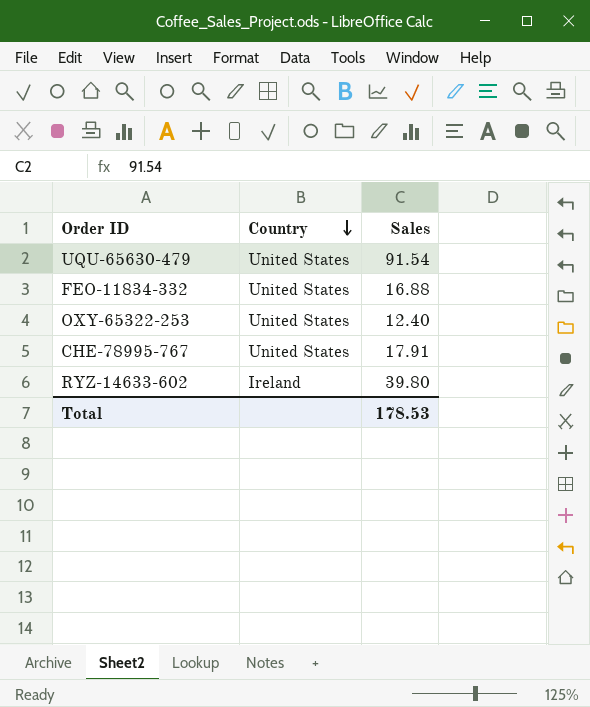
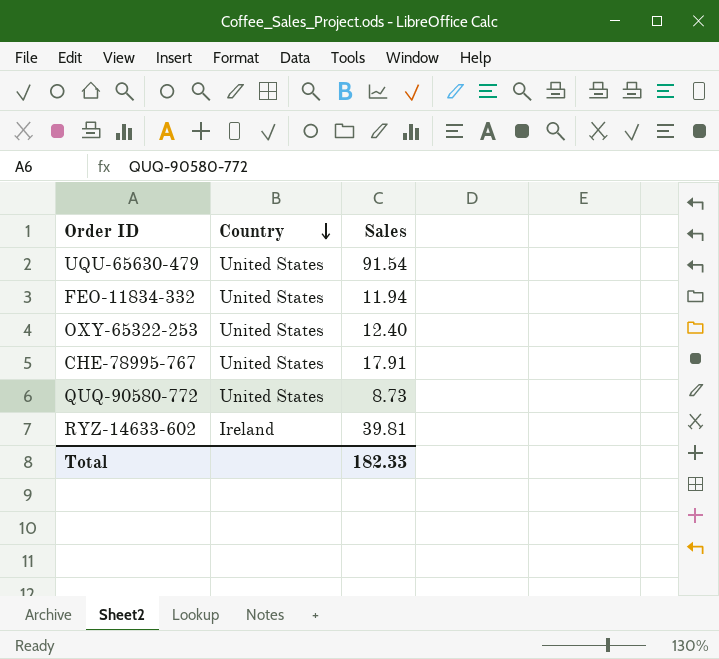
FEO-11834-332 | Sales: 16.88 -> 11.94
row QUQ-90580-772: none -> United States | 8.73
RYZ-14633-602 | Sales: 39.80 -> 39.81
Total | Sales: 178.53 -> 182.33

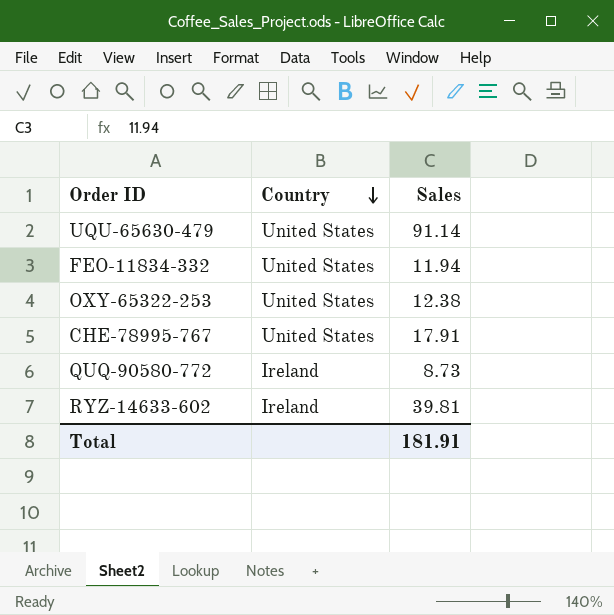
UQU-65630-479 | Sales: 91.54 -> 91.14
OXY-65322-253 | Sales: 12.40 -> 12.38
QUQ-90580-772 | Country: United States -> Ireland
Total | Sales: 182.33 -> 181.91

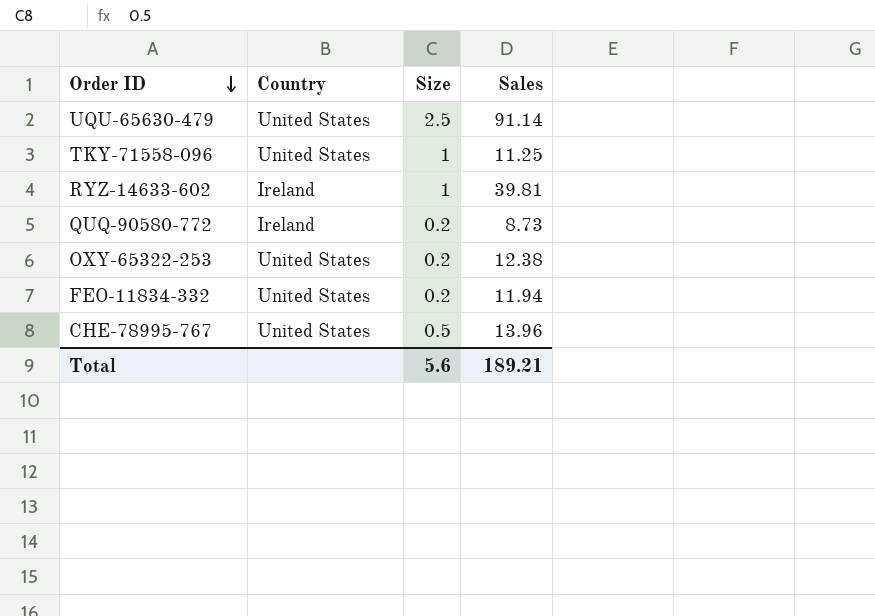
row order: Country descending -> Order ID descending
column Size | position: none -> 3
row TKY-71558-096: none -> United States | 1 | 11.25
CHE-78995-767 | Sales: 17.91 -> 13.96
Total | Sales: 181.91 -> 189.21

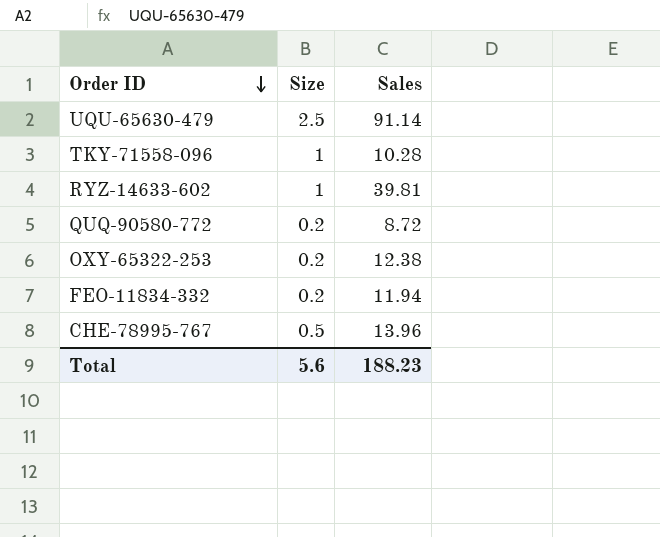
column Country | position: 2 -> none
TKY-71558-096 | Sales: 11.25 -> 10.28
QUQ-90580-772 | Sales: 8.73 -> 8.72
Total | Sales: 189.21 -> 188.23

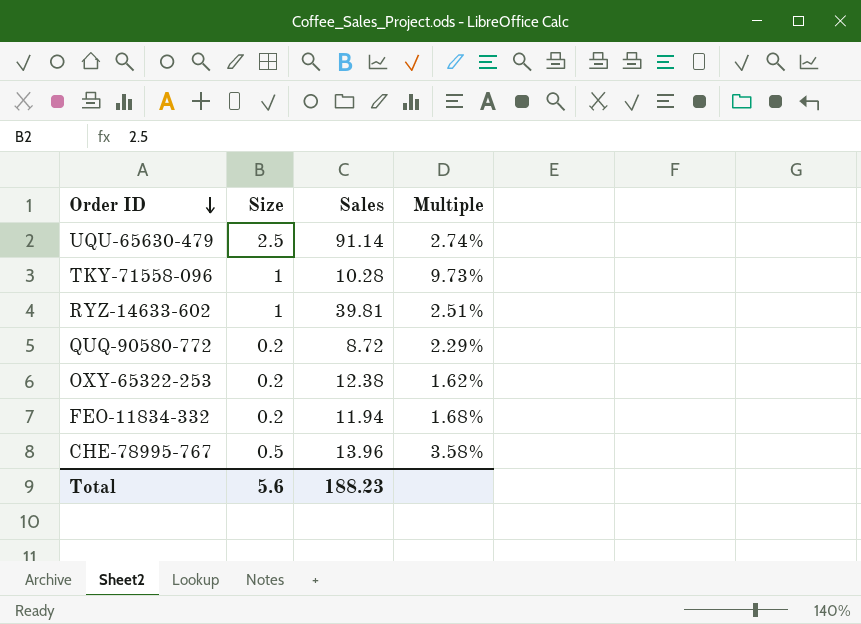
column Multiple | formula: none -> [Size] / [Sales]

